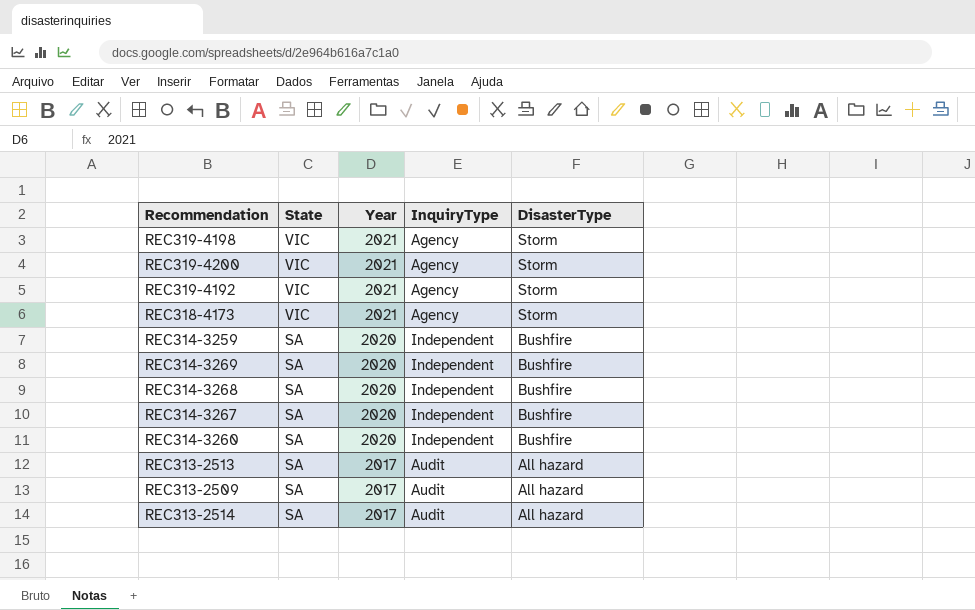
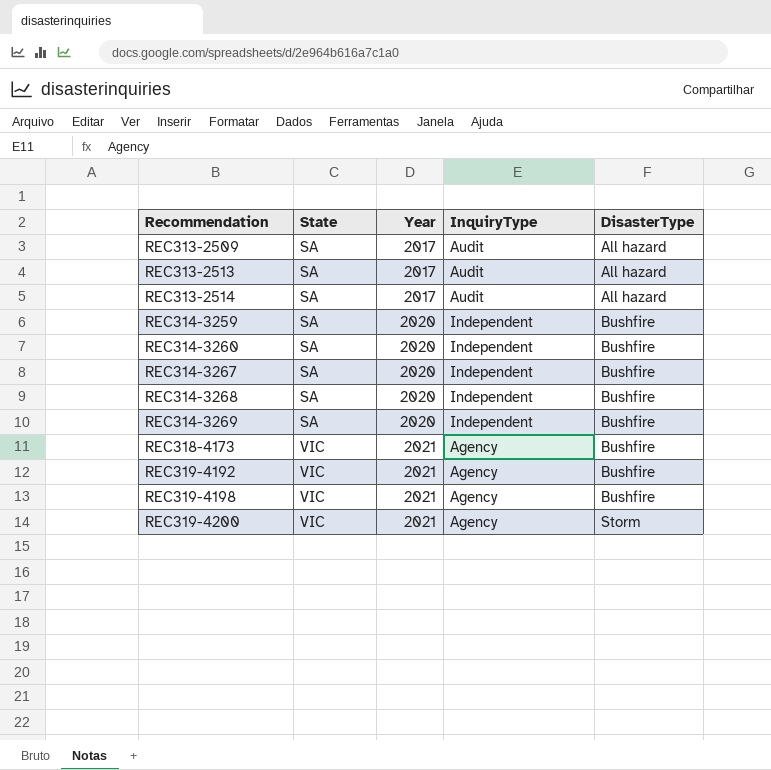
row order: State descending -> Recommendation ascending
REC318-4173 | DisasterType: Storm -> Bushfire
REC319-4192 | DisasterType: Storm -> Bushfire
REC319-4198 | DisasterType: Storm -> Bushfire

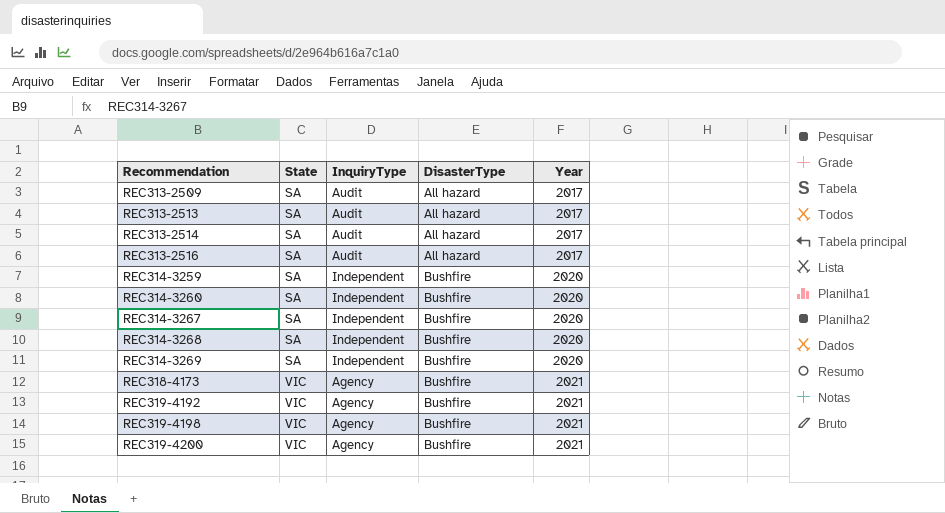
column Year | position: 3 -> 5
row REC313-2516: none -> SA | Audit | All hazard | 2017
REC319-4200 | DisasterType: Storm -> Bushfire

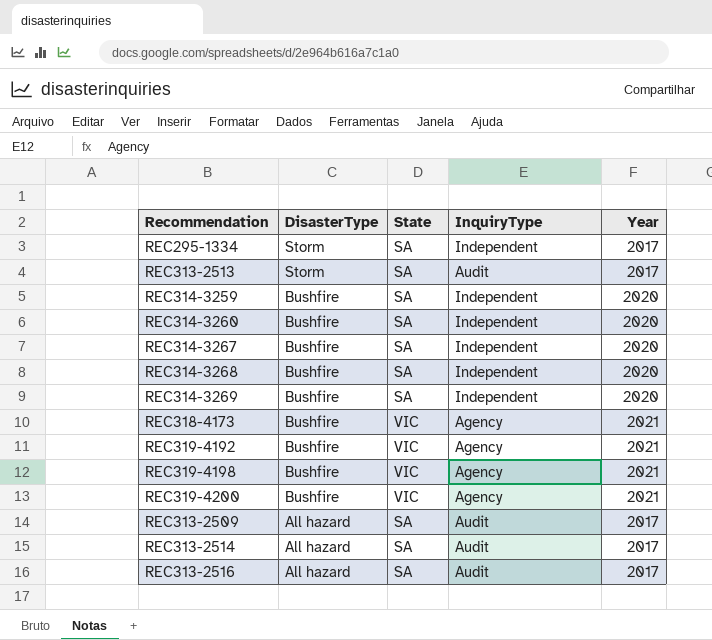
row order: Recommendation ascending -> DisasterType descending
column DisasterType | position: 4 -> 2
row REC295-1334: none -> Storm | SA | Independent | 2017
REC313-2513 | DisasterType: All hazard -> Storm

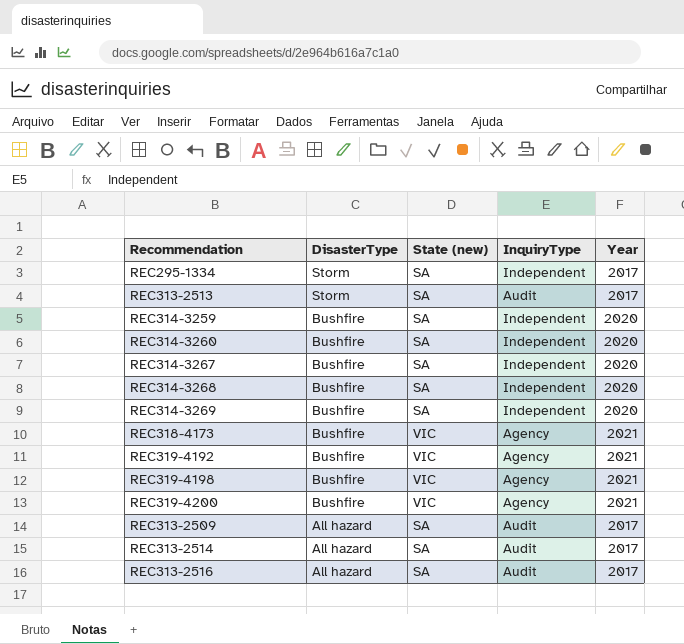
column name: State -> State (new)

